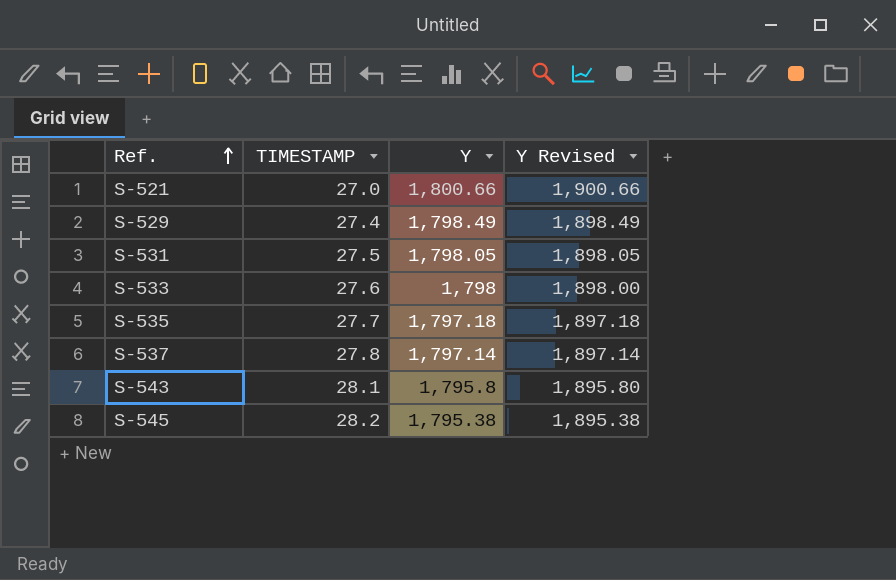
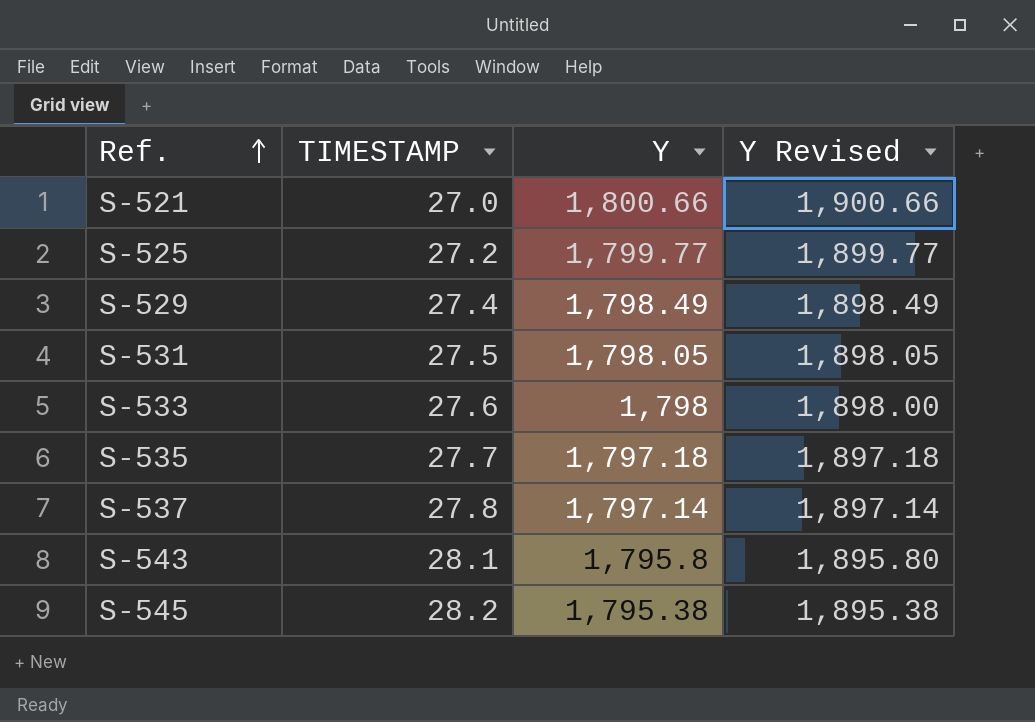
row S-525: none -> 27.2 | 1,799.77 | 1,899.77

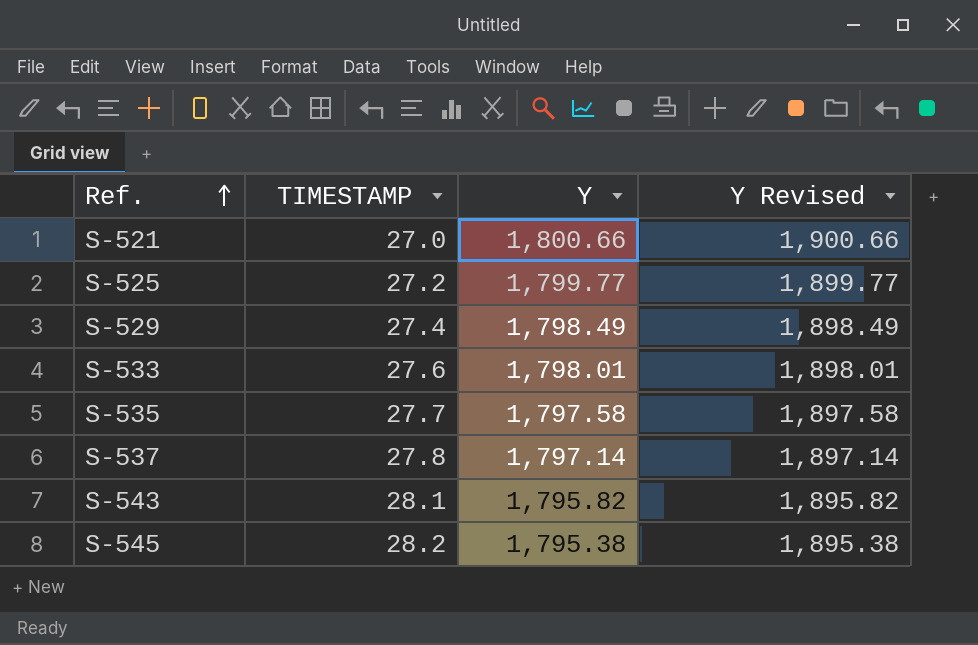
row S-531: 27.5 | 1,798.05 | 1,898.05 -> none
S-533 | Y: 1,798 -> 1,798.01
S-533 | Y Revised: 1,898.00 -> 1,898.01
S-535 | Y: 1,797.18 -> 1,797.58
S-535 | Y Revised: 1,897.18 -> 1,897.58
S-543 | Y: 1,795.8 -> 1,795.82
S-543 | Y Revised: 1,895.80 -> 1,895.82

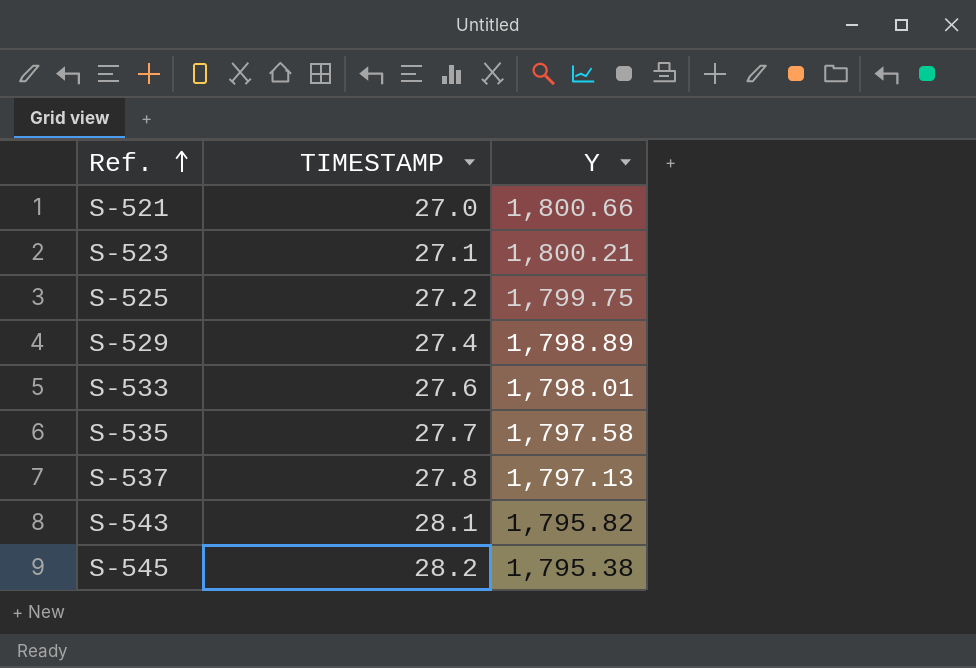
column Y Revised | formula: [Y] + 100 -> none
row S-523: none -> 27.1 | 1,800.21
S-525 | Y: 1,799.77 -> 1,799.75
S-529 | Y: 1,798.49 -> 1,798.89
S-537 | Y: 1,797.14 -> 1,797.13

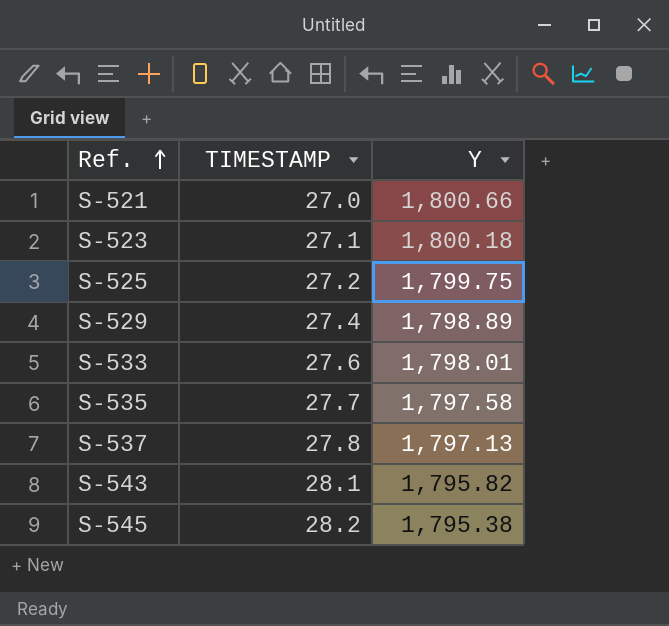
S-523 | Y: 1,800.21 -> 1,800.18

